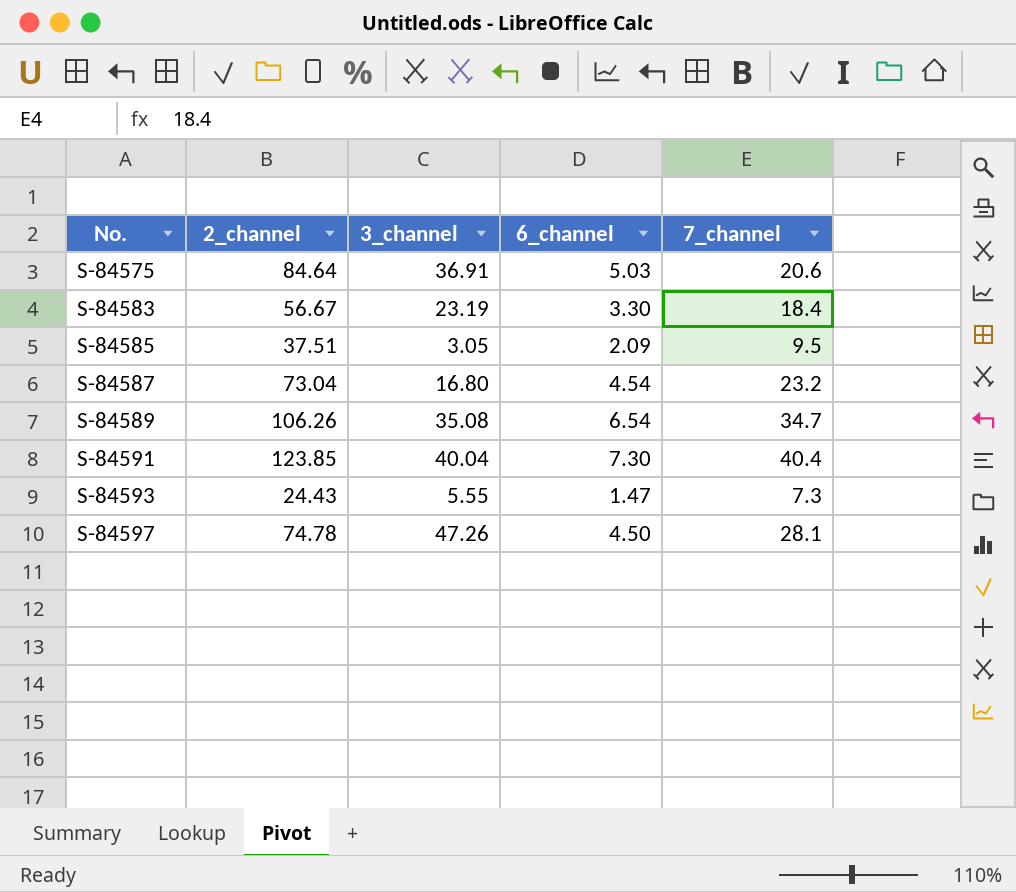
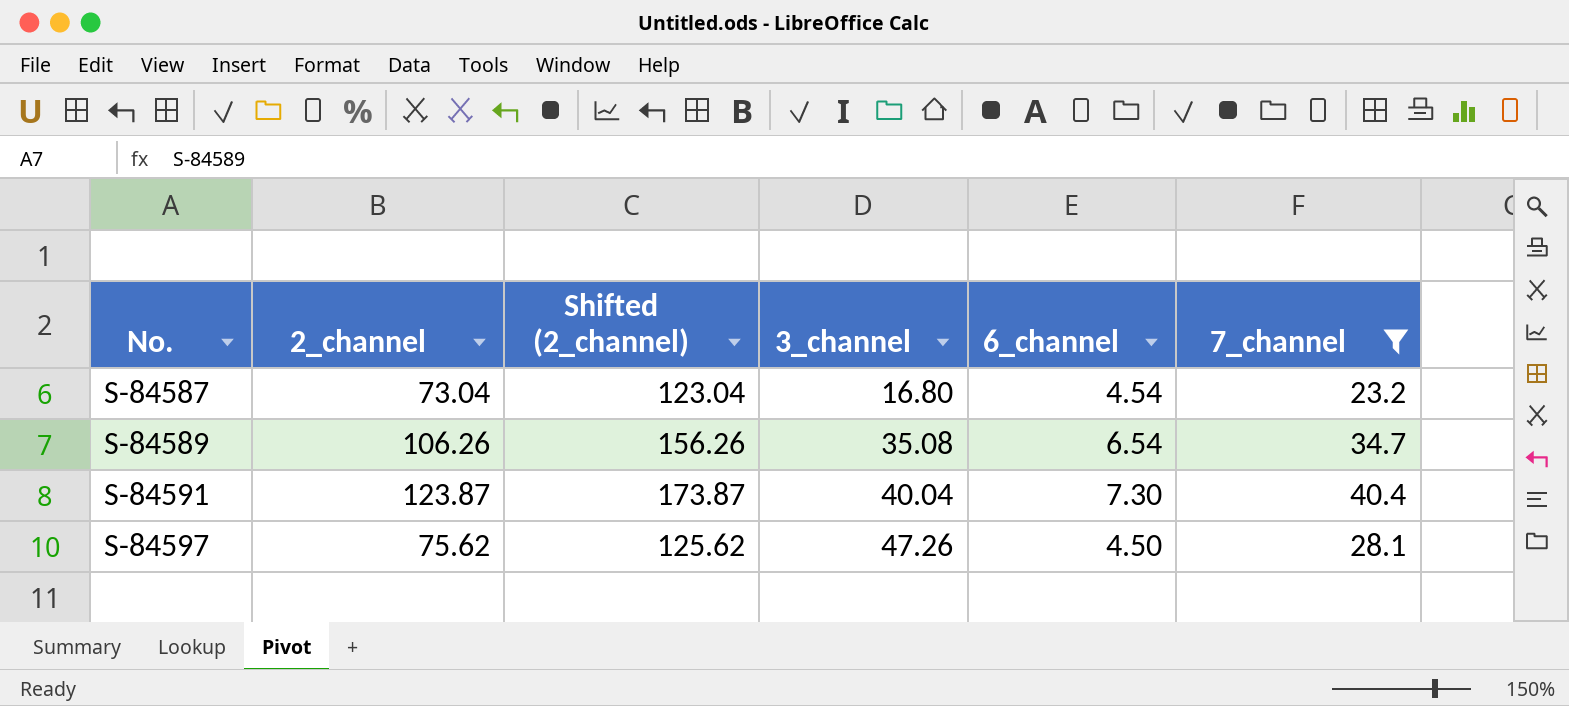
filter: none -> 7_channel >= 23.2
column Shifted (2_channel) | formula: none -> [2_channel] + 50
S-84591 | 2_channel: 123.85 -> 123.87
S-84597 | 2_channel: 74.78 -> 75.62

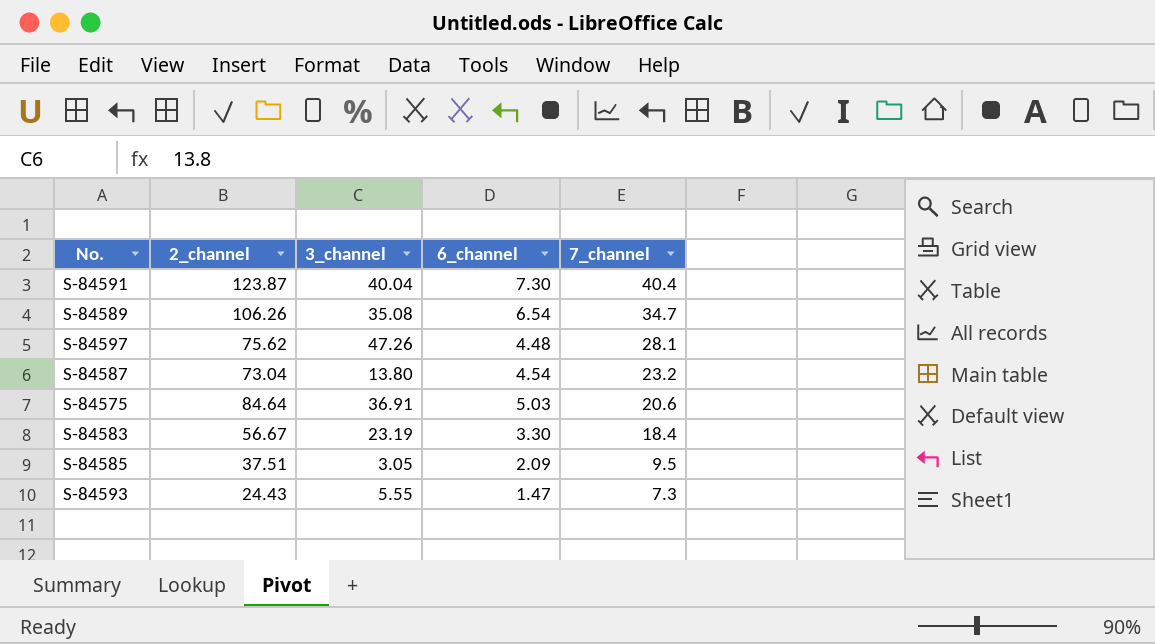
filter: 7_channel >= 23.2 -> none
row order: No. ascending -> 7_channel descending
column Shifted (2_channel) | formula: [2_channel] + 50 -> none
S-84597 | 6_channel: 4.50 -> 4.48
S-84587 | 3_channel: 16.80 -> 13.80

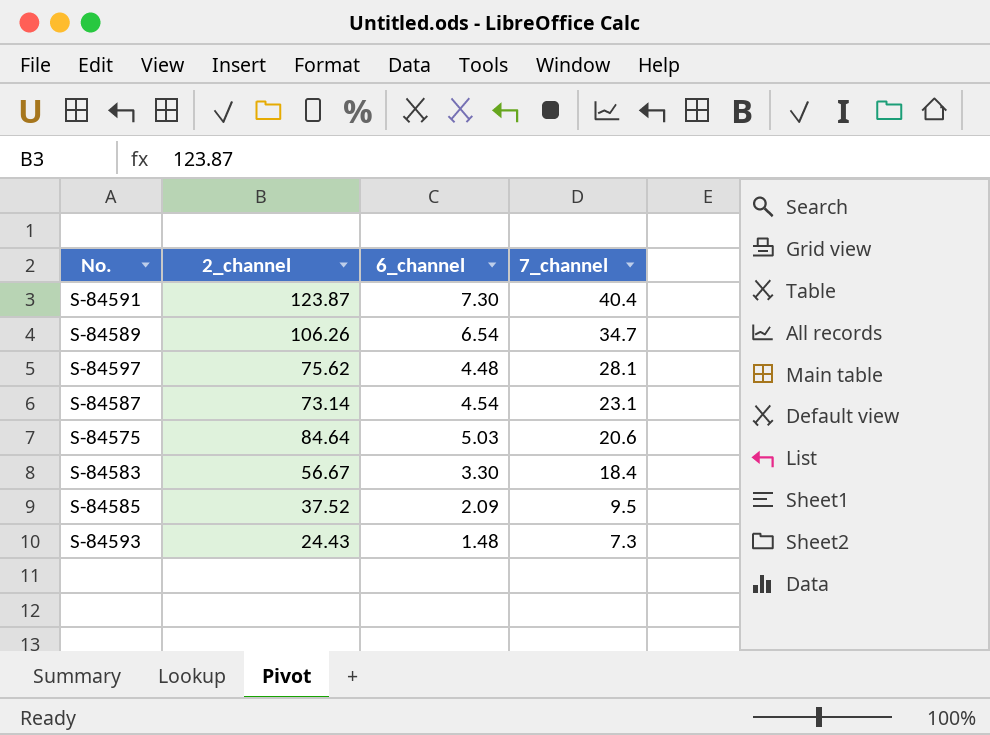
column 3_channel | position: 3 -> none
S-84587 | 2_channel: 73.04 -> 73.14
S-84587 | 7_channel: 23.2 -> 23.1
S-84585 | 2_channel: 37.51 -> 37.52
S-84593 | 6_channel: 1.47 -> 1.48

